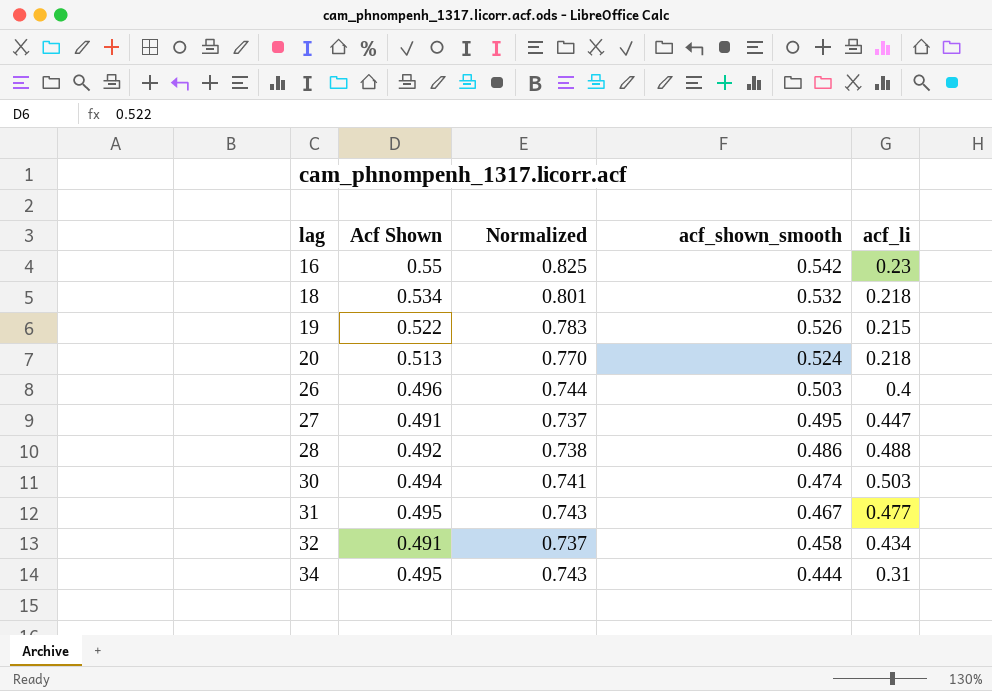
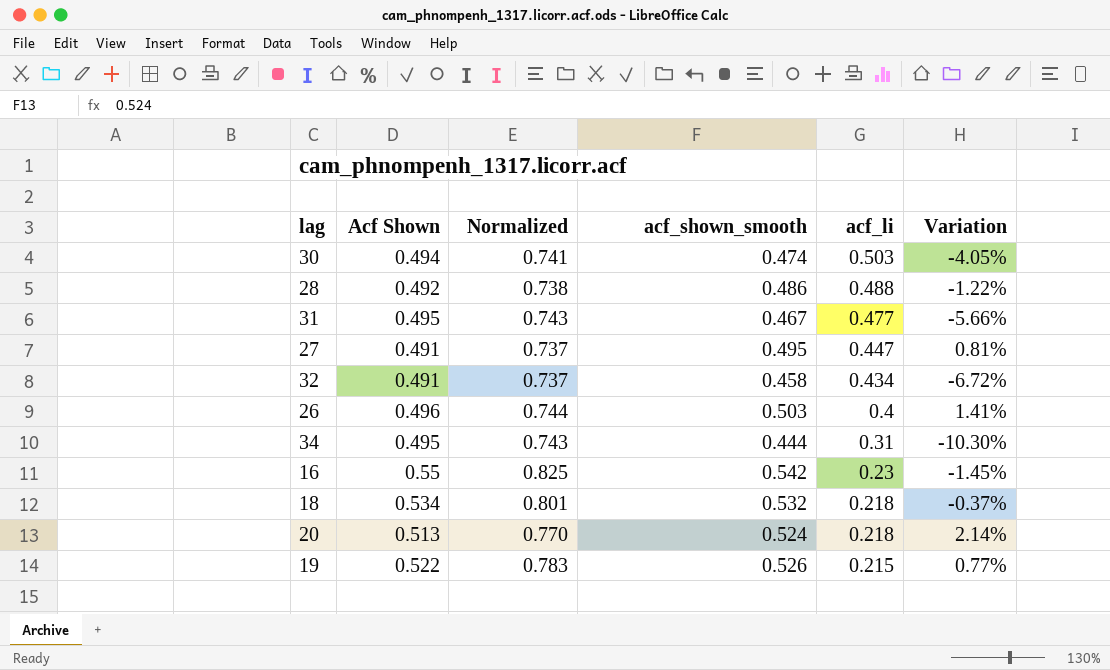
row order: lag ascending -> acf_li descending
column Variation | formula: none -> ([acf_shown_smooth] - [Acf Shown]) / [Acf Shown]

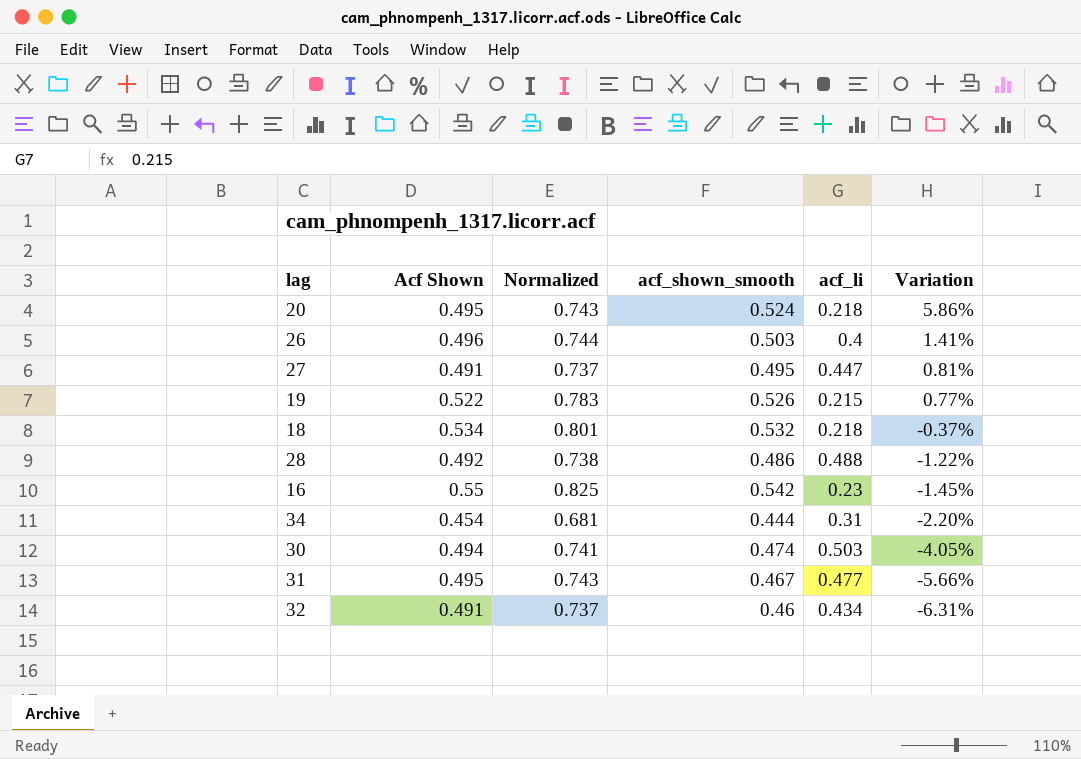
row order: acf_li descending -> Variation descending
20 | Acf Shown: 0.513 -> 0.495
20 | Normalized: 0.770 -> 0.743
20 | Variation: 2.14% -> 5.86%
34 | Acf Shown: 0.495 -> 0.454
34 | Normalized: 0.743 -> 0.681
34 | Variation: -10.30% -> -2.20%
32 | acf_shown_smooth: 0.458 -> 0.46
32 | Variation: -6.72% -> -6.31%

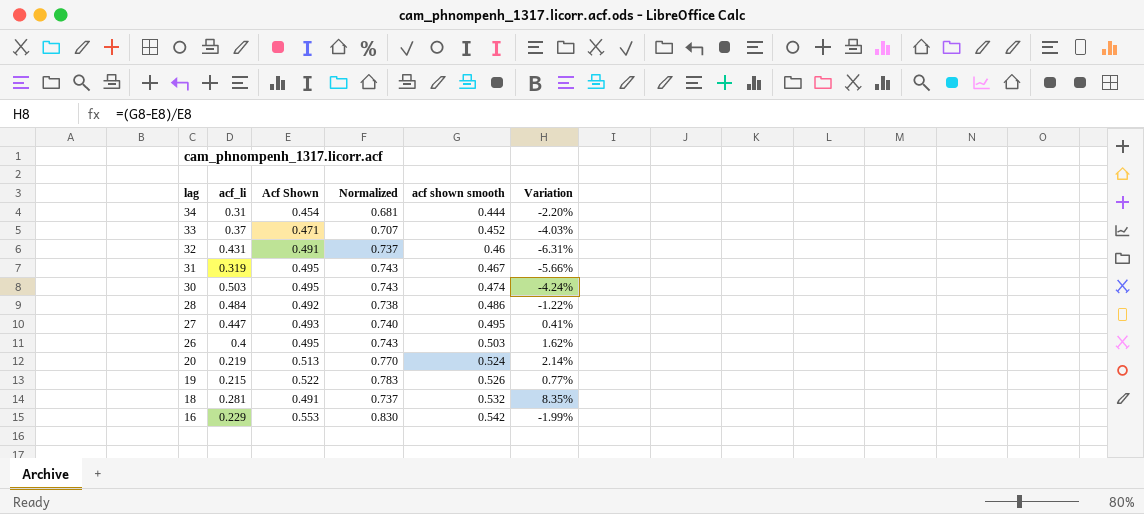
row order: Variation descending -> lag descending
column acf_li | position: 5 -> 2
column name: acf_shown_smooth -> acf shown smooth
row 33: none -> 0.37 | 0.471 | 0.707 | 0.452 | -4.03%
32 | acf_li: 0.434 -> 0.431
31 | acf_li: 0.477 -> 0.319
30 | Acf Shown: 0.494 -> 0.495
30 | Normalized: 0.741 -> 0.743
30 | Variation: -4.05% -> -4.24%
28 | acf_li: 0.488 -> 0.484
27 | Acf Shown: 0.491 -> 0.493
27 | Normalized: 0.737 -> 0.740
27 | Variation: 0.81% -> 0.41%
26 | Acf Shown: 0.496 -> 0.495
26 | Normalized: 0.744 -> 0.743
26 | Variation: 1.41% -> 1.62%
20 | acf_li: 0.218 -> 0.219
20 | Acf Shown: 0.495 -> 0.513
20 | Normalized: 0.743 -> 0.770
20 | Variation: 5.86% -> 2.14%
18 | acf_li: 0.218 -> 0.281
18 | Acf Shown: 0.534 -> 0.491
18 | Normalized: 0.801 -> 0.737
18 | Variation: -0.37% -> 8.35%
16 | acf_li: 0.23 -> 0.229
16 | Acf Shown: 0.55 -> 0.553
16 | Normalized: 0.825 -> 0.830
16 | Variation: -1.45% -> -1.99%

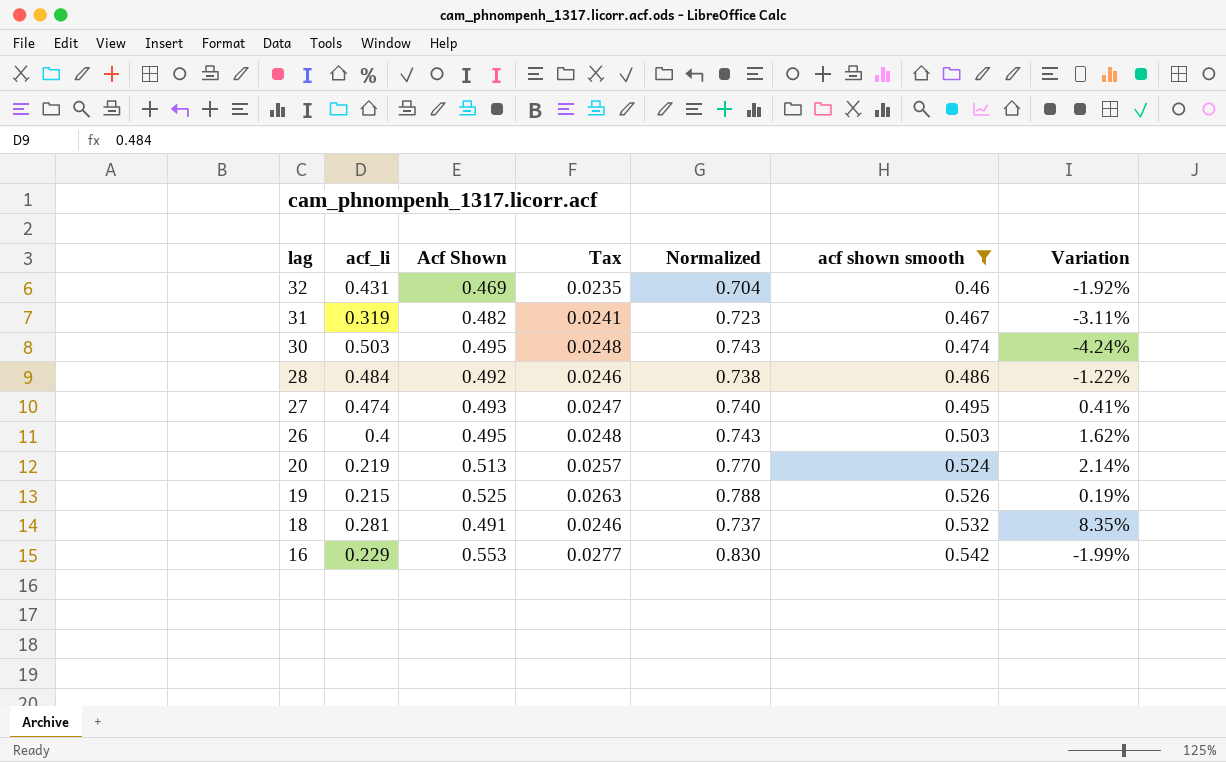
filter: none -> acf shown smooth >= 0.46
column Tax | formula: none -> [Acf Shown] * 0.05
32 | Acf Shown: 0.491 -> 0.469
32 | Normalized: 0.737 -> 0.704
32 | Variation: -6.31% -> -1.92%
31 | Acf Shown: 0.495 -> 0.482
31 | Normalized: 0.743 -> 0.723
31 | Variation: -5.66% -> -3.11%
27 | acf_li: 0.447 -> 0.474
19 | Acf Shown: 0.522 -> 0.525
19 | Normalized: 0.783 -> 0.788
19 | Variation: 0.77% -> 0.19%

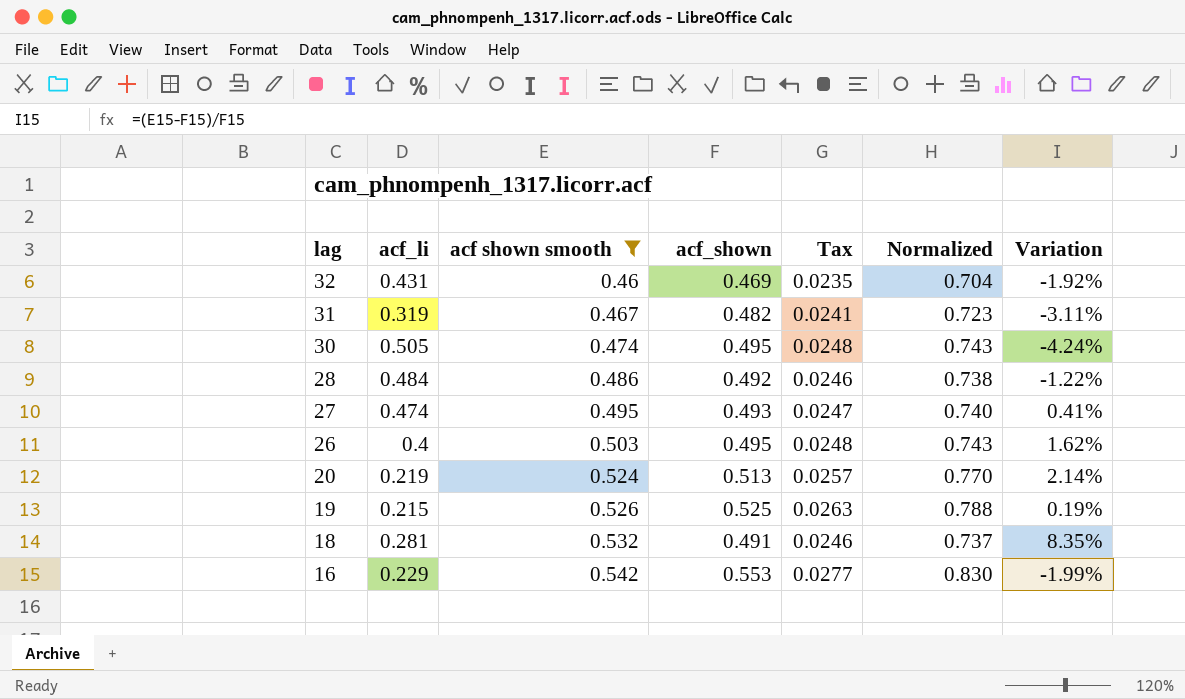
column acf shown smooth | position: 6 -> 3
column name: Acf Shown -> acf_shown
30 | acf_li: 0.503 -> 0.505

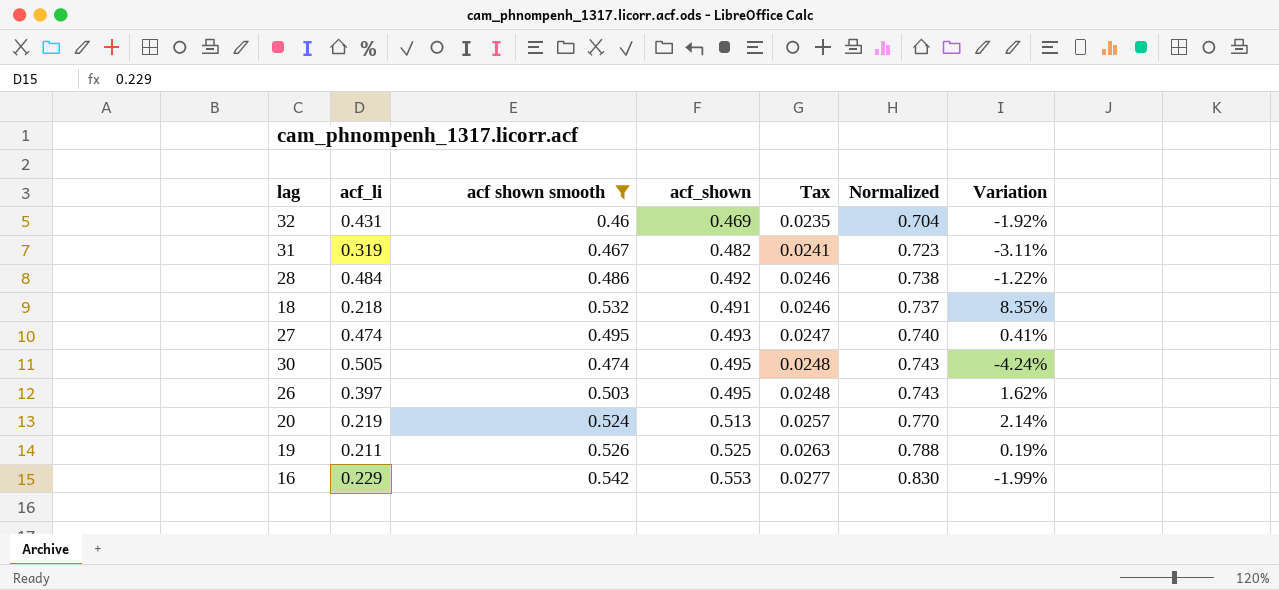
row order: lag descending -> Tax ascending
18 | acf_li: 0.281 -> 0.218
26 | acf_li: 0.4 -> 0.397
19 | acf_li: 0.215 -> 0.211

